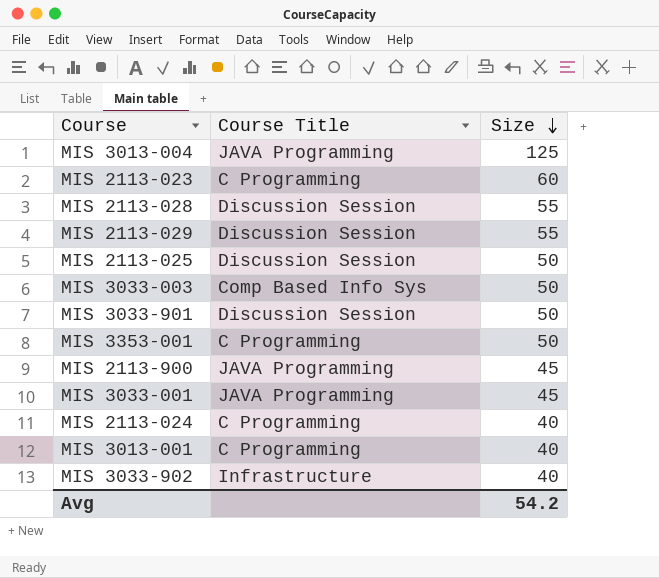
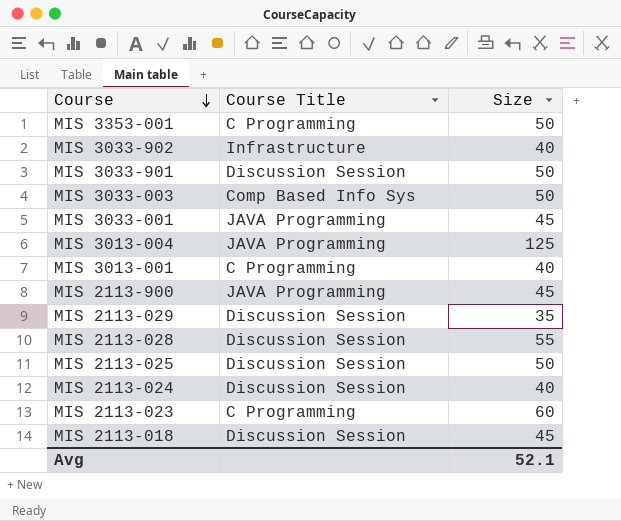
row order: Size descending -> Course descending
MIS 2113-029 | Size: 55 -> 35
MIS 2113-024 | Course Title: C Programming -> Discussion Session
row MIS 2113-018: none -> Discussion Session | 45
Avg | Size: 54.2 -> 52.1

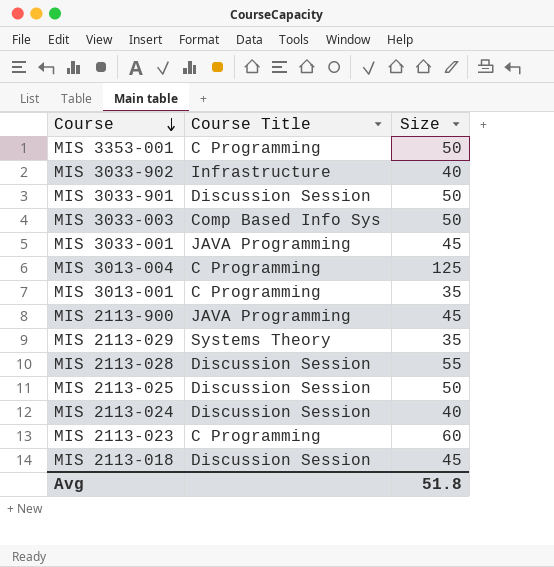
MIS 3013-004 | Course Title: JAVA Programming -> C Programming
MIS 3013-001 | Size: 40 -> 35
MIS 2113-029 | Course Title: Discussion Session -> Systems Theory
Avg | Size: 52.1 -> 51.8

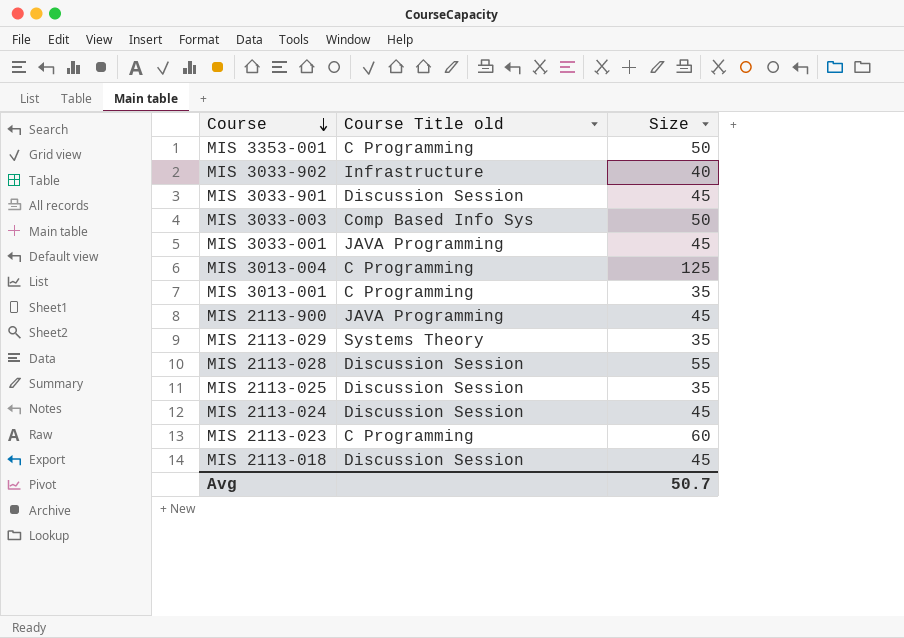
column name: Course Title -> Course Title old
MIS 3033-901 | Size: 50 -> 45
MIS 2113-025 | Size: 50 -> 35
MIS 2113-024 | Size: 40 -> 45
Avg | Size: 51.8 -> 50.7

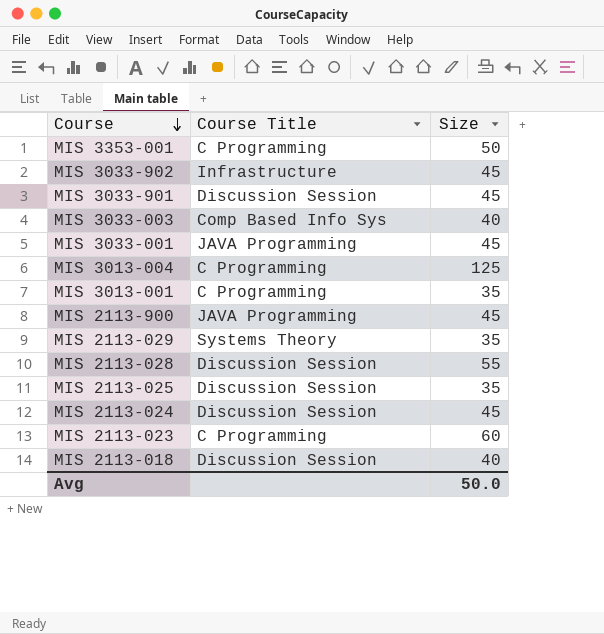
column name: Course Title old -> Course Title
MIS 3033-902 | Size: 40 -> 45
MIS 3033-003 | Size: 50 -> 40
MIS 2113-018 | Size: 45 -> 40
Avg | Size: 50.7 -> 50.0

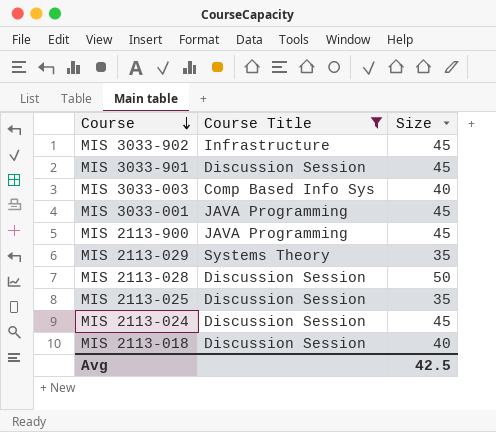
filter: none -> Course Title != C Programming
MIS 2113-028 | Size: 55 -> 50
Avg | Size: 50.0 -> 42.5

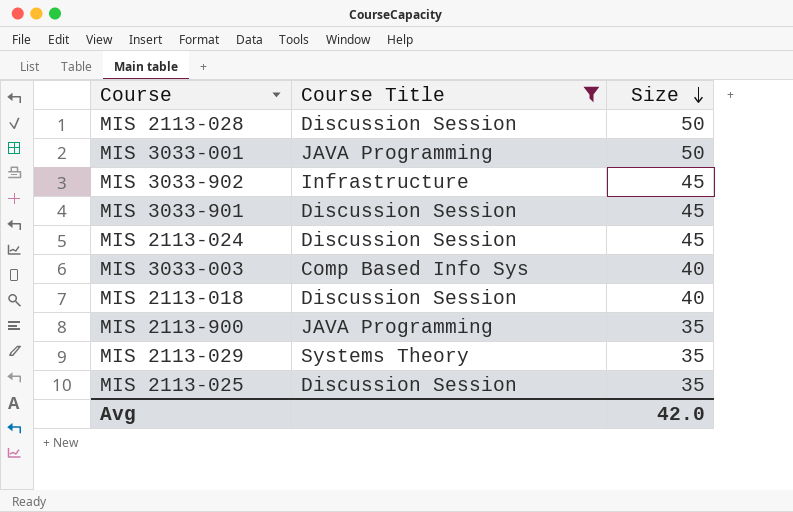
row order: Course descending -> Size descending
MIS 3033-001 | Size: 45 -> 50
MIS 2113-900 | Size: 45 -> 35
Avg | Size: 42.5 -> 42.0

